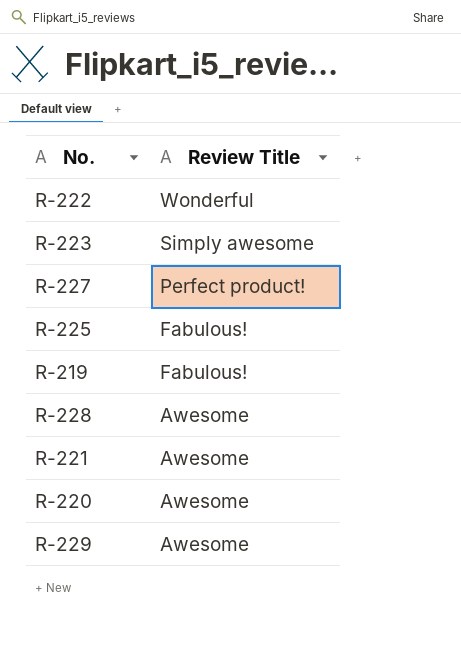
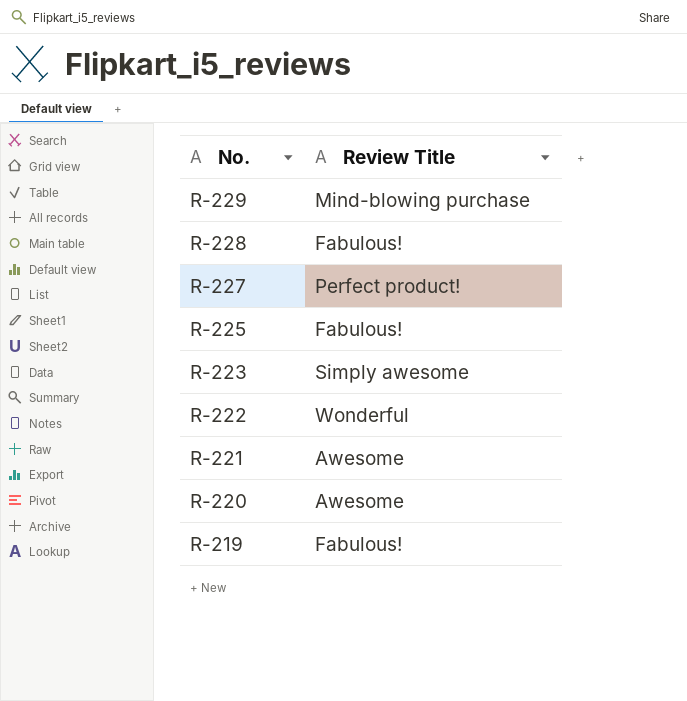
row order: Review Title descending -> No. descending
R-229 | Review Title: Awesome -> Mind-blowing purchase
R-228 | Review Title: Awesome -> Fabulous!

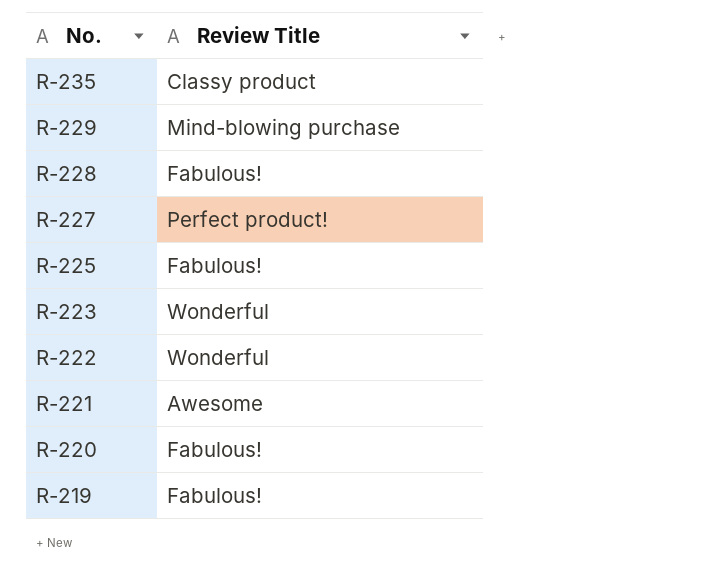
row R-235: none -> Classy product
R-223 | Review Title: Simply awesome -> Wonderful
R-220 | Review Title: Awesome -> Fabulous!

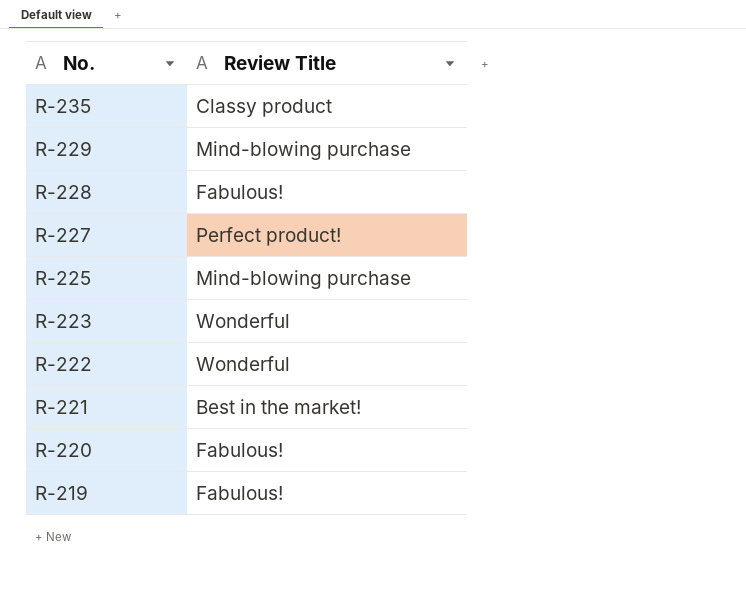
R-225 | Review Title: Fabulous! -> Mind-blowing purchase
R-221 | Review Title: Awesome -> Best in the market!

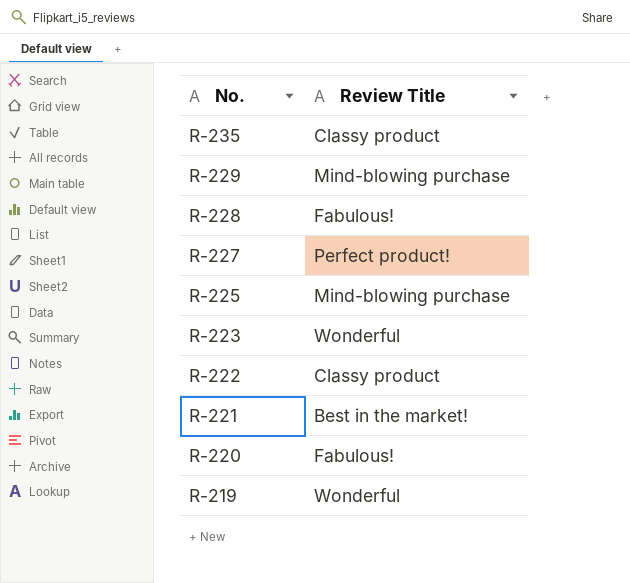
R-222 | Review Title: Wonderful -> Classy product
R-219 | Review Title: Fabulous! -> Wonderful

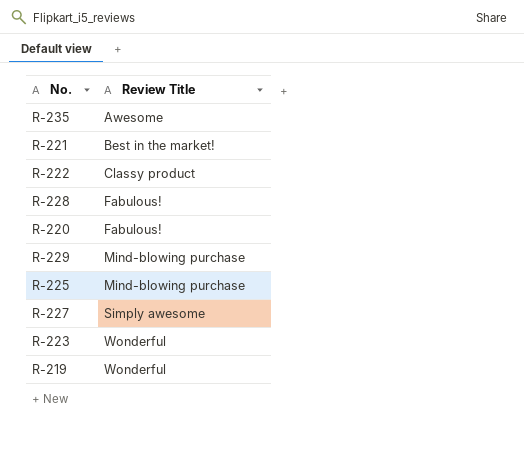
row order: No. descending -> Review Title ascending
R-235 | Review Title: Classy product -> Awesome
R-227 | Review Title: Perfect product! -> Simply awesome

